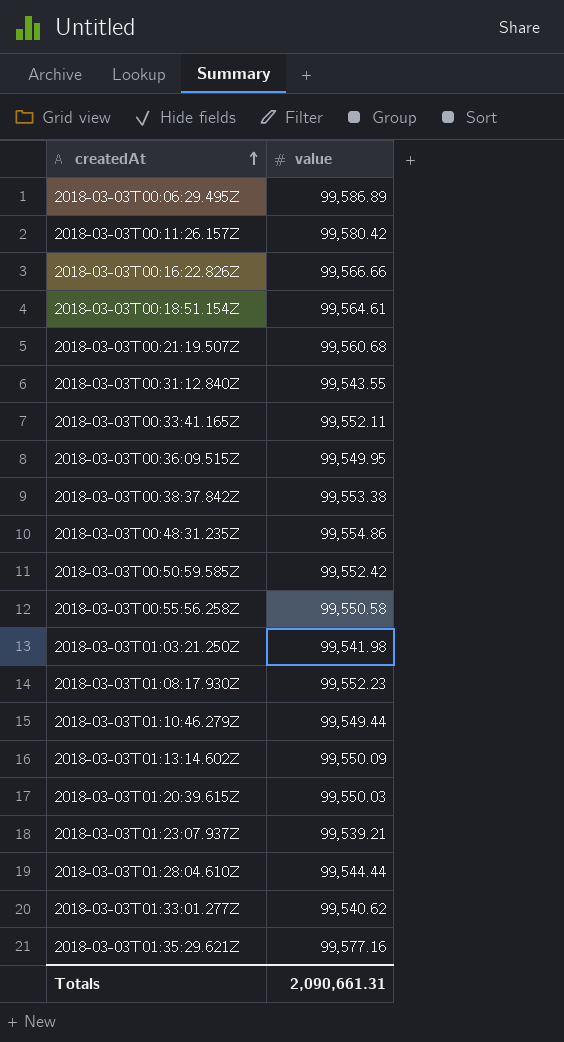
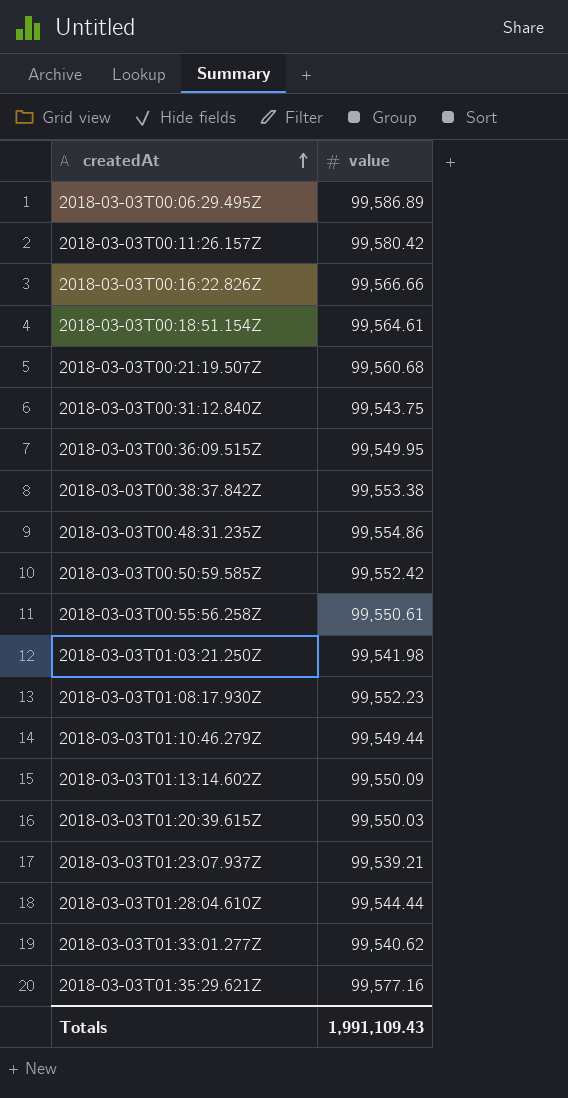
row 2018-03-03T00:33:41.165Z: 99,552.11 -> none
2018-03-03T00:31:12.840Z | value: 99,543.55 -> 99,543.75
2018-03-03T00:55:56.258Z | value: 99,550.58 -> 99,550.61
Totals | value: 2,090,661.31 -> 1,991,109.43

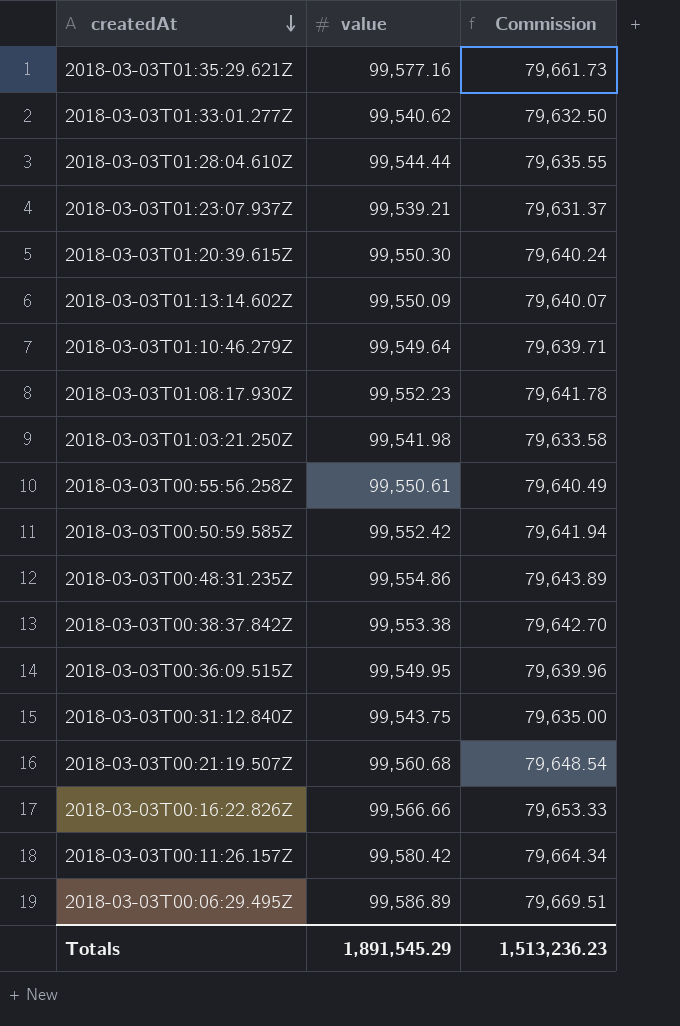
row order: createdAt ascending -> createdAt descending
column Commission | formula: none -> [value] * 0.8
row 2018-03-03T00:18:51.154Z: 99,564.61 -> none
2018-03-03T01:20:39.615Z | value: 99,550.03 -> 99,550.30
2018-03-03T01:10:46.279Z | value: 99,549.44 -> 99,549.64
Totals | value: 1,991,109.43 -> 1,891,545.29

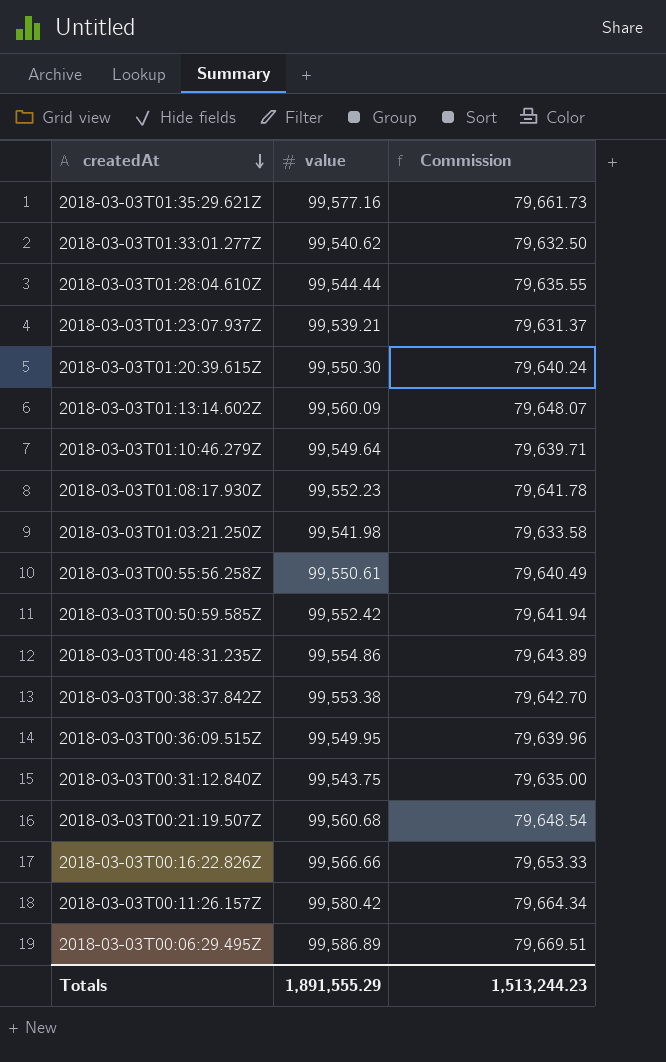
2018-03-03T01:13:14.602Z | value: 99,550.09 -> 99,560.09
2018-03-03T01:13:14.602Z | Commission: 79,640.07 -> 79,648.07
Totals | value: 1,891,545.29 -> 1,891,555.29
Totals | Commission: 1,513,236.23 -> 1,513,244.23

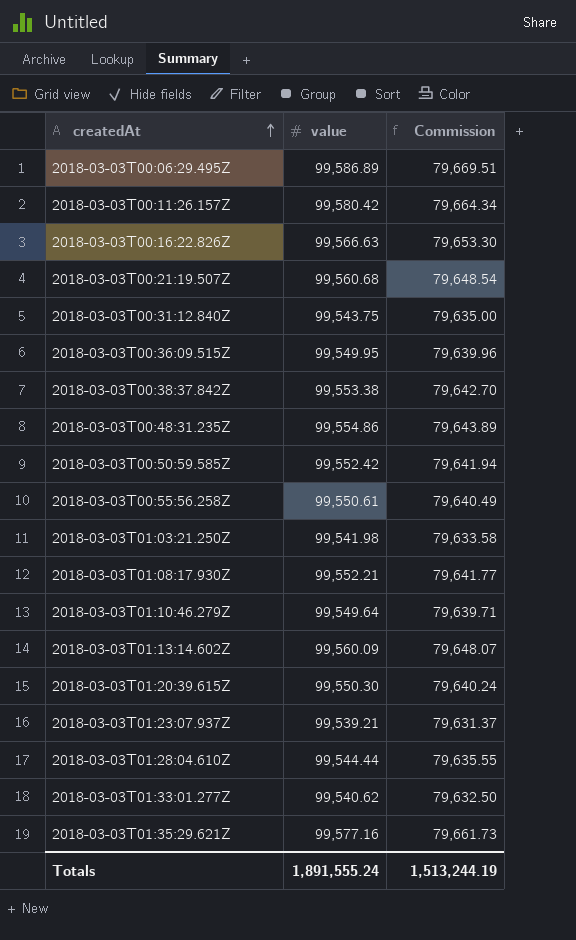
row order: createdAt descending -> createdAt ascending
2018-03-03T00:16:22.826Z | value: 99,566.66 -> 99,566.63
2018-03-03T00:16:22.826Z | Commission: 79,653.33 -> 79,653.30
2018-03-03T01:08:17.930Z | value: 99,552.23 -> 99,552.21
2018-03-03T01:08:17.930Z | Commission: 79,641.78 -> 79,641.77
Totals | value: 1,891,555.29 -> 1,891,555.24
Totals | Commission: 1,513,244.23 -> 1,513,244.19

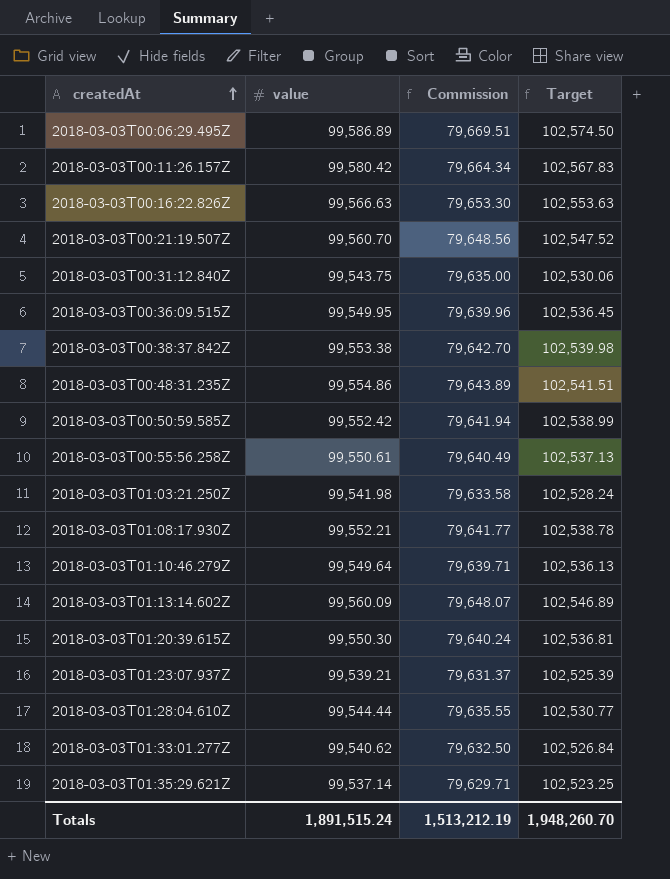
column Target | formula: none -> [value] * 1.03
2018-03-03T00:21:19.507Z | value: 99,560.68 -> 99,560.70
2018-03-03T00:21:19.507Z | Commission: 79,648.54 -> 79,648.56
2018-03-03T01:35:29.621Z | value: 99,577.16 -> 99,537.14
2018-03-03T01:35:29.621Z | Commission: 79,661.73 -> 79,629.71
Totals | value: 1,891,555.24 -> 1,891,515.24
Totals | Commission: 1,513,244.19 -> 1,513,212.19

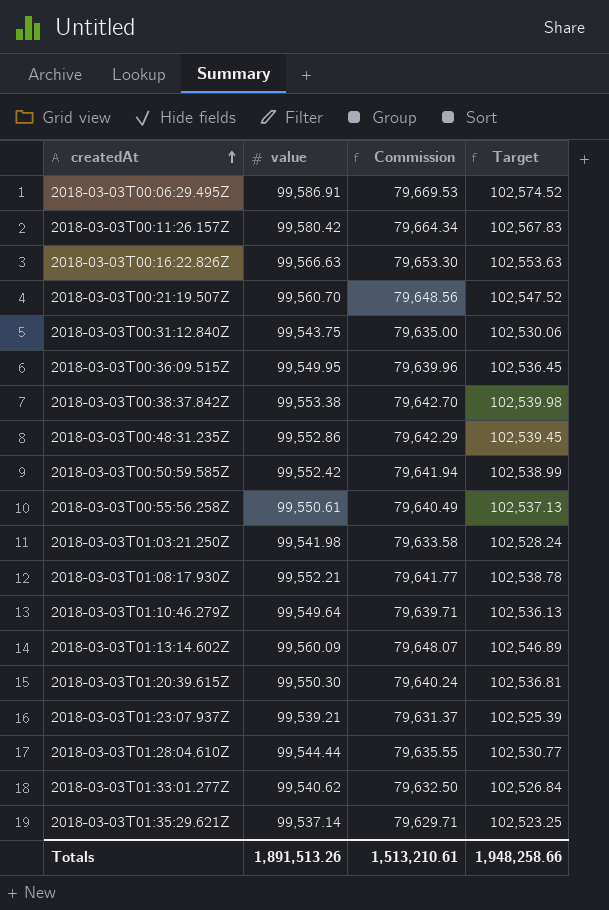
2018-03-03T00:06:29.495Z | value: 99,586.89 -> 99,586.91
2018-03-03T00:06:29.495Z | Commission: 79,669.51 -> 79,669.53
2018-03-03T00:06:29.495Z | Target: 102,574.50 -> 102,574.52
2018-03-03T00:48:31.235Z | value: 99,554.86 -> 99,552.86
2018-03-03T00:48:31.235Z | Commission: 79,643.89 -> 79,642.29
2018-03-03T00:48:31.235Z | Target: 102,541.51 -> 102,539.45
Totals | value: 1,891,515.24 -> 1,891,513.26
Totals | Commission: 1,513,212.19 -> 1,513,210.61
Totals | Target: 1,948,260.70 -> 1,948,258.66

